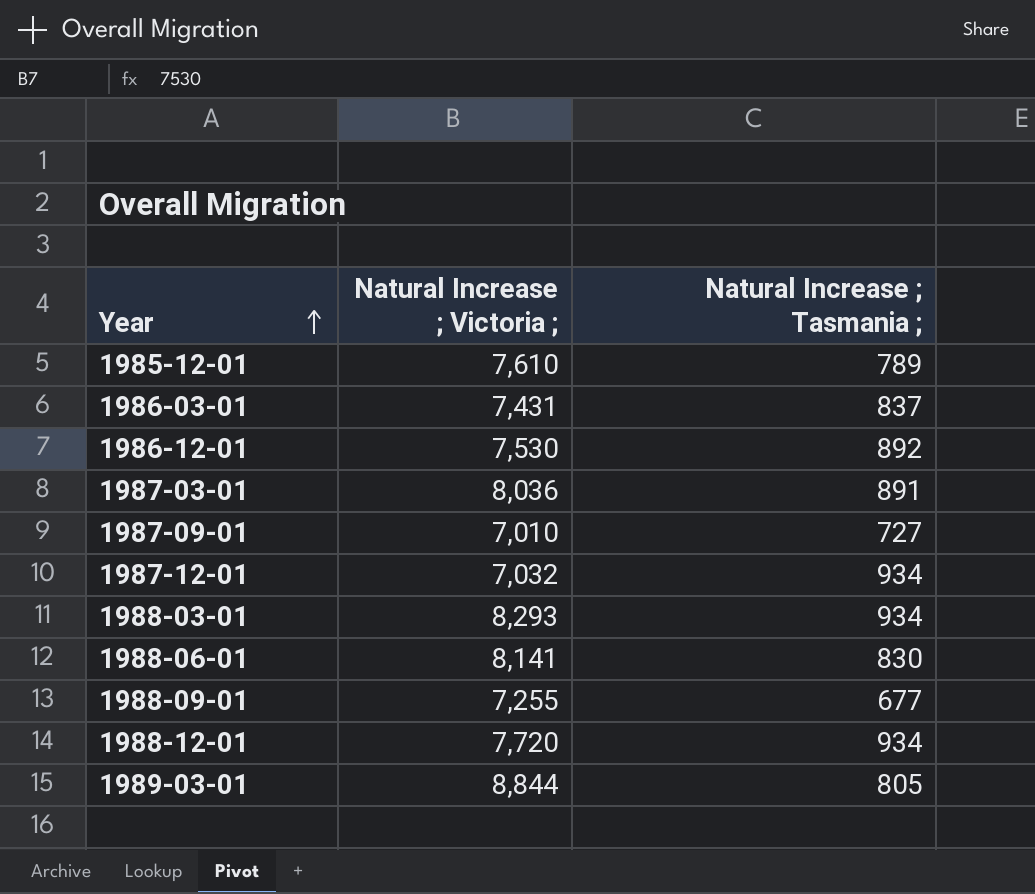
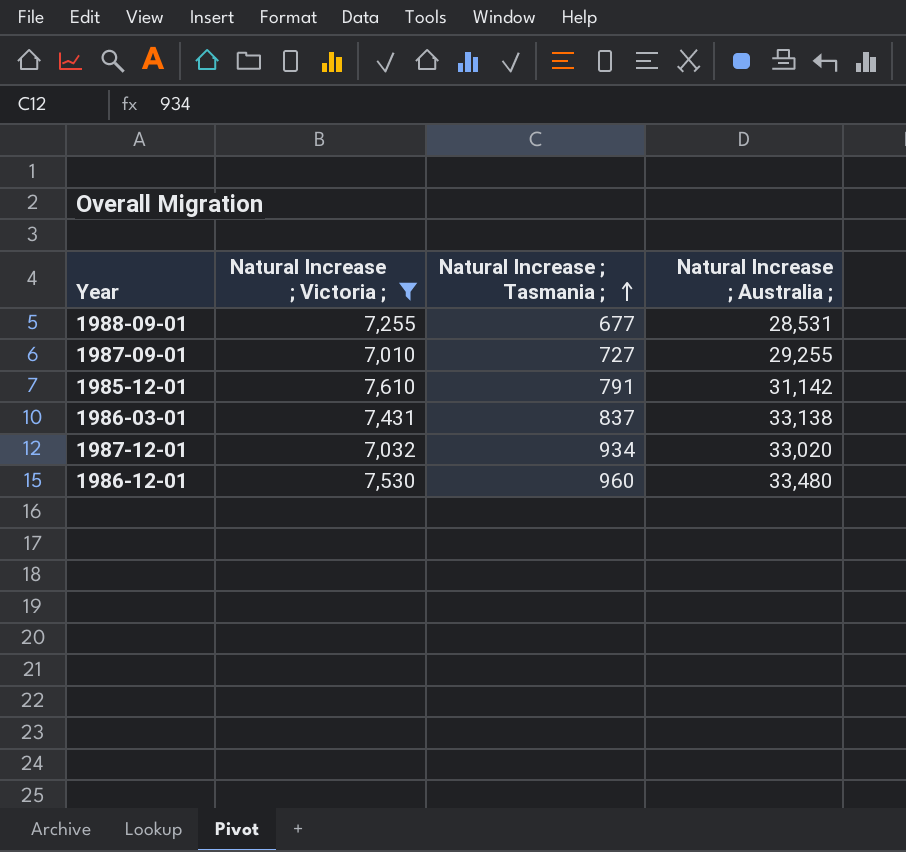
filter: none -> Natural Increase ; Victoria ; <= 7,610
row order: Year ascending -> Natural Increase ; Tasmania ; ascending
column Natural Increase ; Australia ; | position: none -> 4
1985-12-01 | Natural Increase ; Tasmania ;: 789 -> 791
1986-12-01 | Natural Increase ; Tasmania ;: 892 -> 960

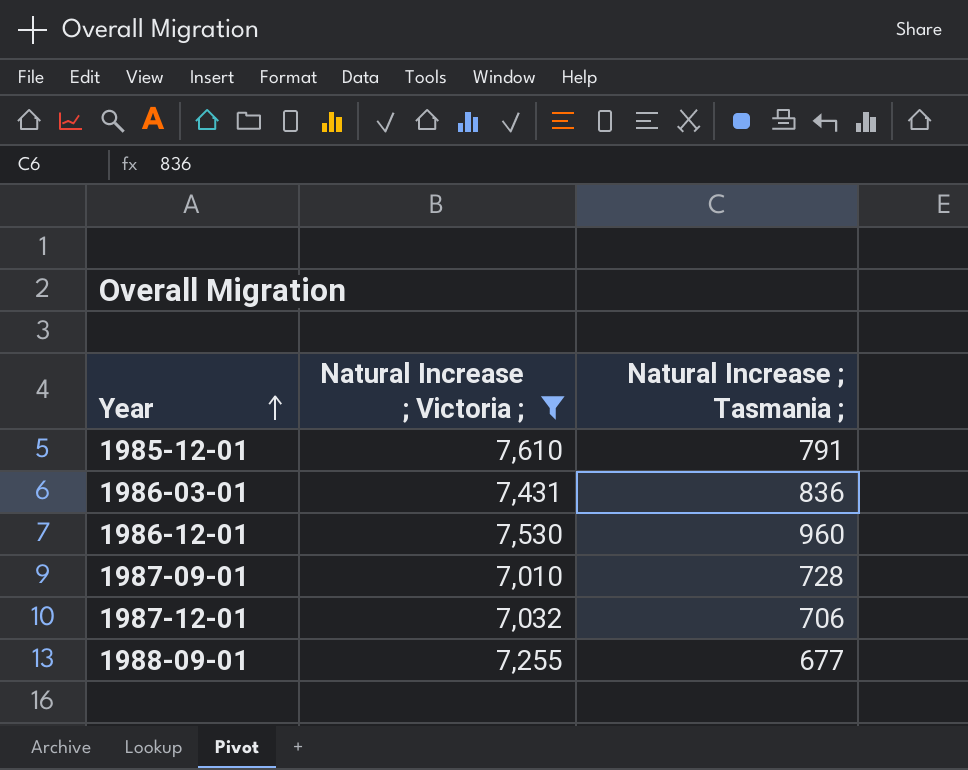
row order: Natural Increase ; Tasmania ; ascending -> Year ascending
column Natural Increase ; Australia ; | position: 4 -> none
1986-03-01 | Natural Increase ; Tasmania ;: 837 -> 836
1987-09-01 | Natural Increase ; Tasmania ;: 727 -> 728
1987-12-01 | Natural Increase ; Tasmania ;: 934 -> 706

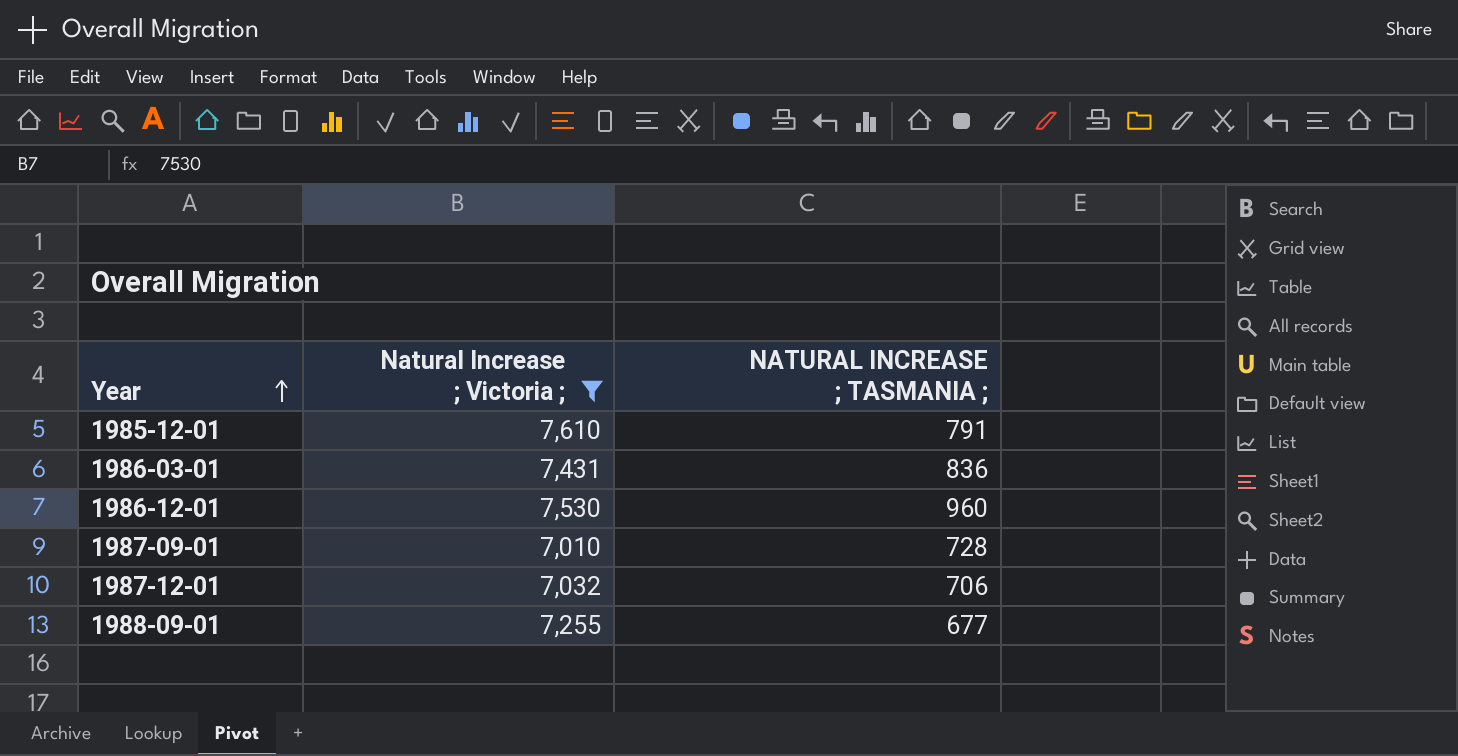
column name: Natural Increase ; Tasmania ; -> NATURAL INCREASE ; TASMANIA ;

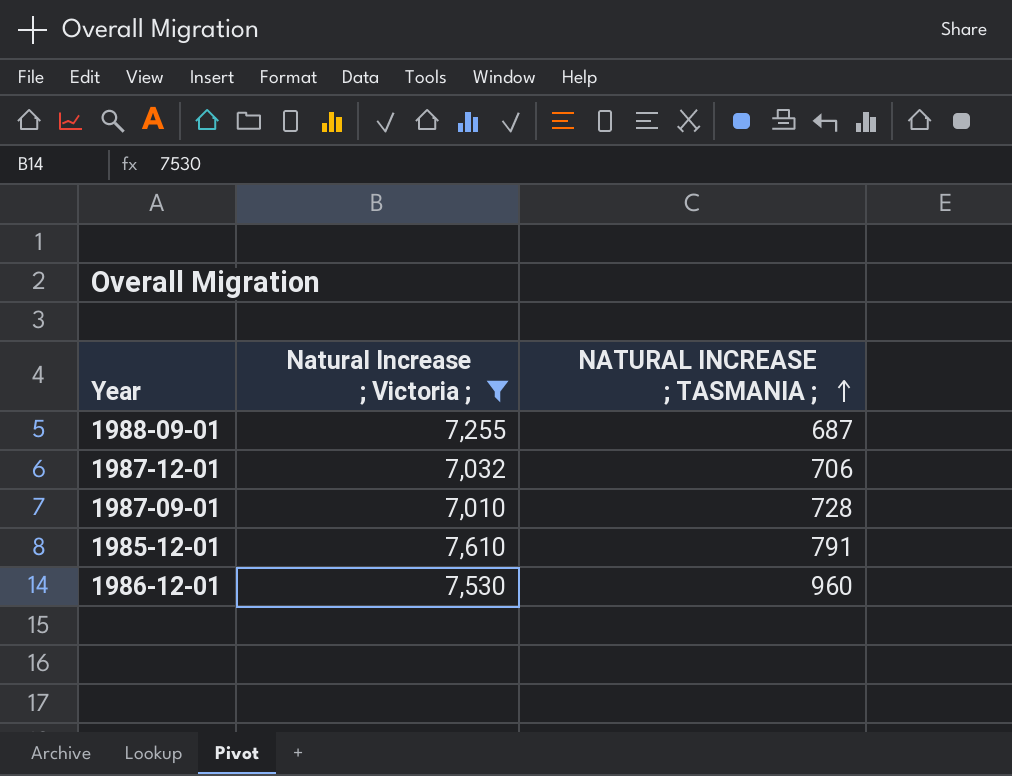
row order: Year ascending -> NATURAL INCREASE ; TASMANIA ; ascending
row 1986-03-01: 7,431 | 836 -> none
1988-09-01 | NATURAL INCREASE ; TASMANIA ;: 677 -> 687

